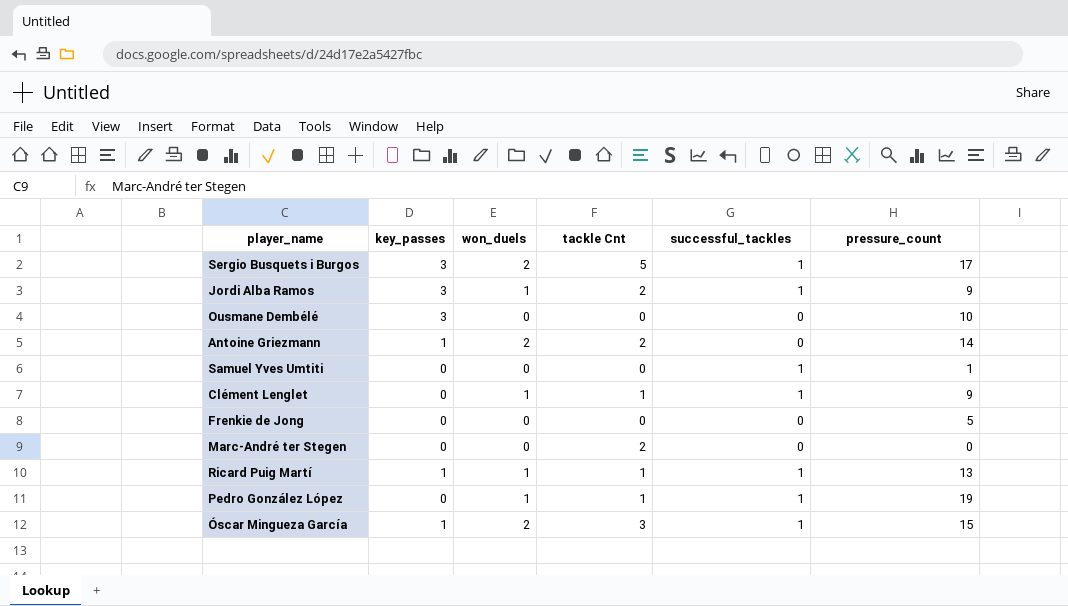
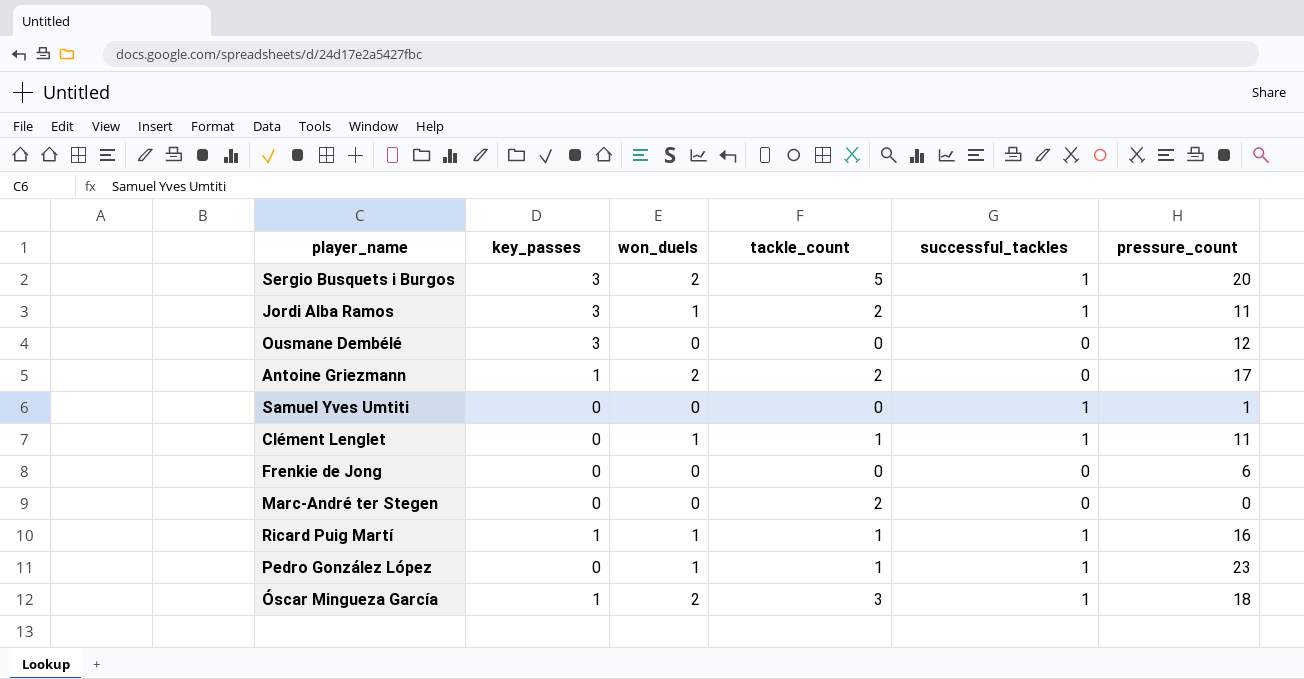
column name: tackle Cnt -> tackle_count
Sergio Busquets i Burgos | pressure_count: 17 -> 20
Jordi Alba Ramos | pressure_count: 9 -> 11
Ousmane Dembélé | pressure_count: 10 -> 12
Antoine Griezmann | pressure_count: 14 -> 17
Clément Lenglet | pressure_count: 9 -> 11
Frenkie de Jong | pressure_count: 5 -> 6
Ricard Puig Martí | pressure_count: 13 -> 16
Pedro González López | pressure_count: 19 -> 23
Óscar Mingueza García | pressure_count: 15 -> 18

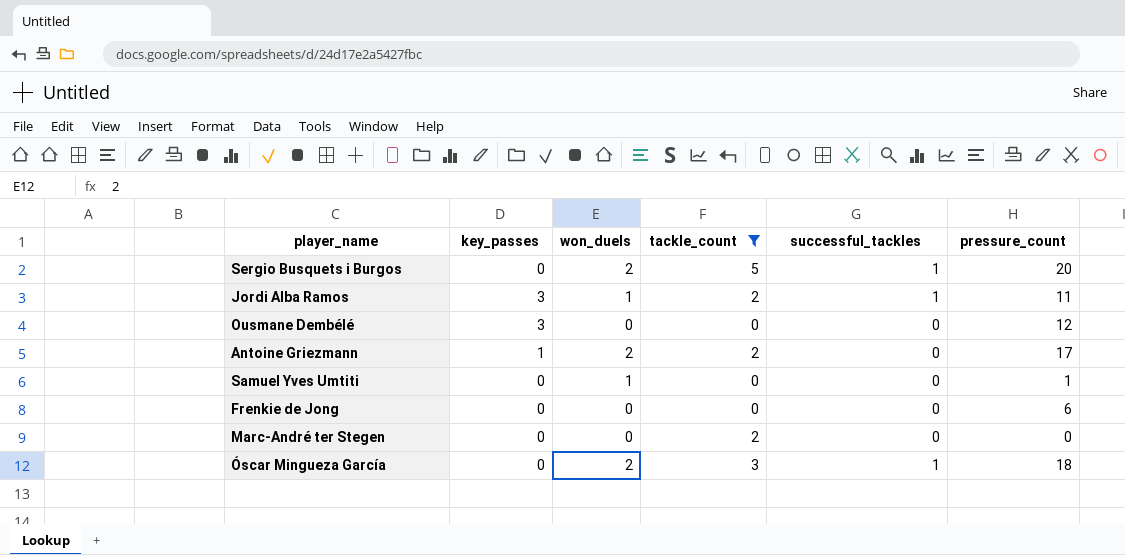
filter: none -> tackle_count != 1
Sergio Busquets i Burgos | key_passes: 3 -> 0
Samuel Yves Umtiti | won_duels: 0 -> 1
Samuel Yves Umtiti | successful_tackles: 1 -> 0
Óscar Mingueza García | key_passes: 1 -> 0

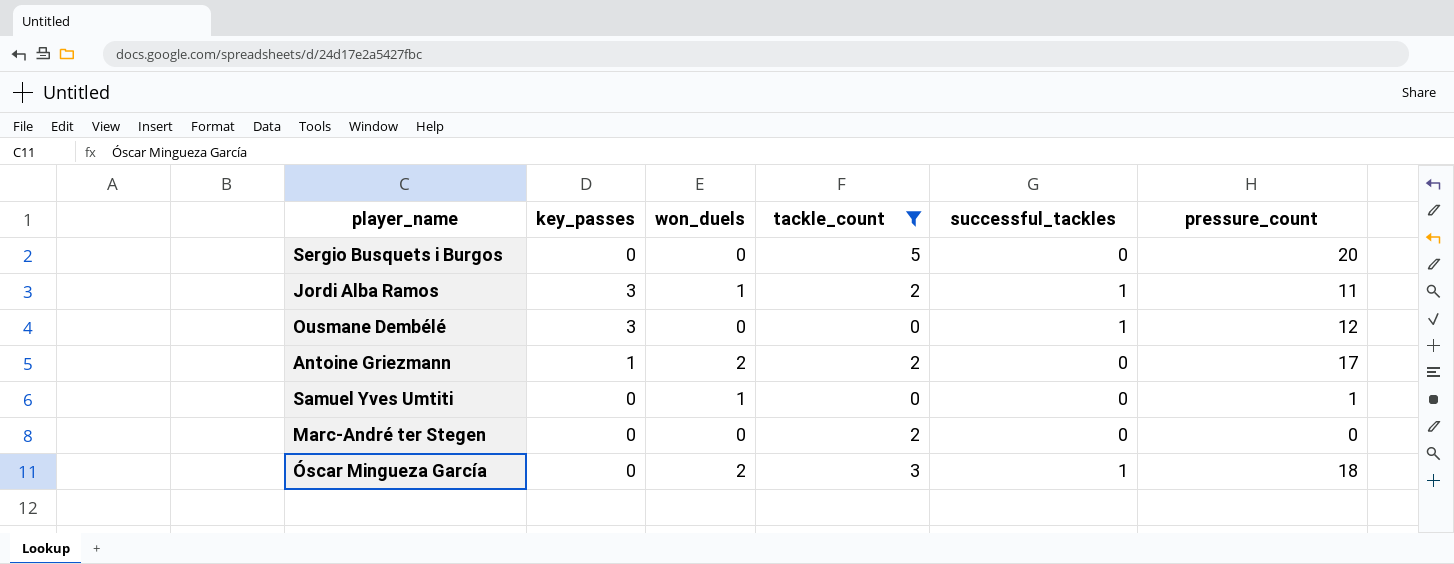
row Frenkie de Jong: 0 | 0 | 0 | 0 | 6 -> none
Sergio Busquets i Burgos | won_duels: 2 -> 0
Sergio Busquets i Burgos | successful_tackles: 1 -> 0
Ousmane Dembélé | successful_tackles: 0 -> 1

